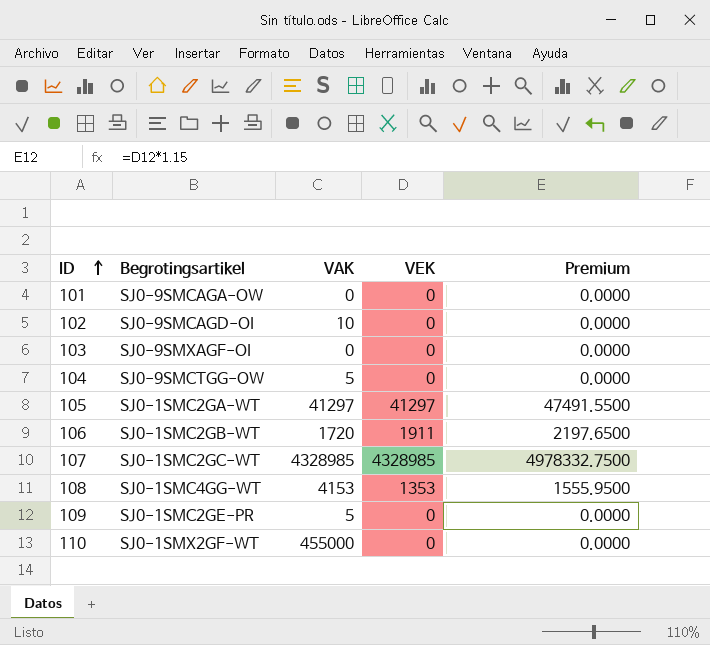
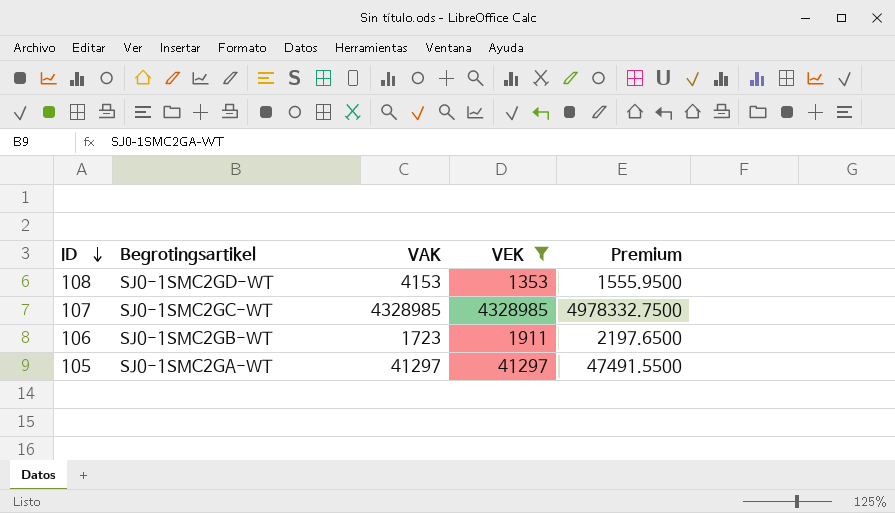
filter: none -> VEK != 0
row order: ID ascending -> ID descending
108 | Begrotingsartikel: SJ0-1SMC4GG-WT -> SJ0-1SMC2GD-WT
106 | VAK: 1720 -> 1723

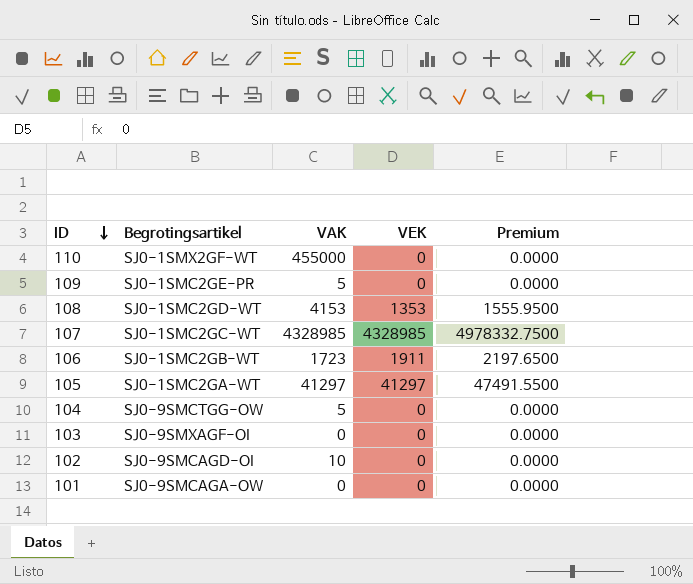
filter: VEK != 0 -> none

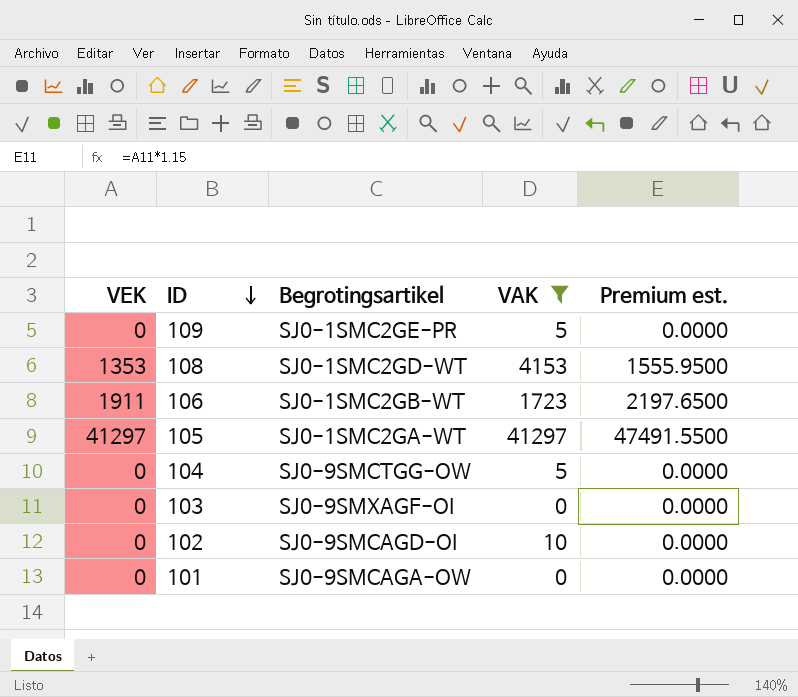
filter: none -> VAK <= 41297
column VEK | position: 4 -> 1
column name: Premium -> Premium est.

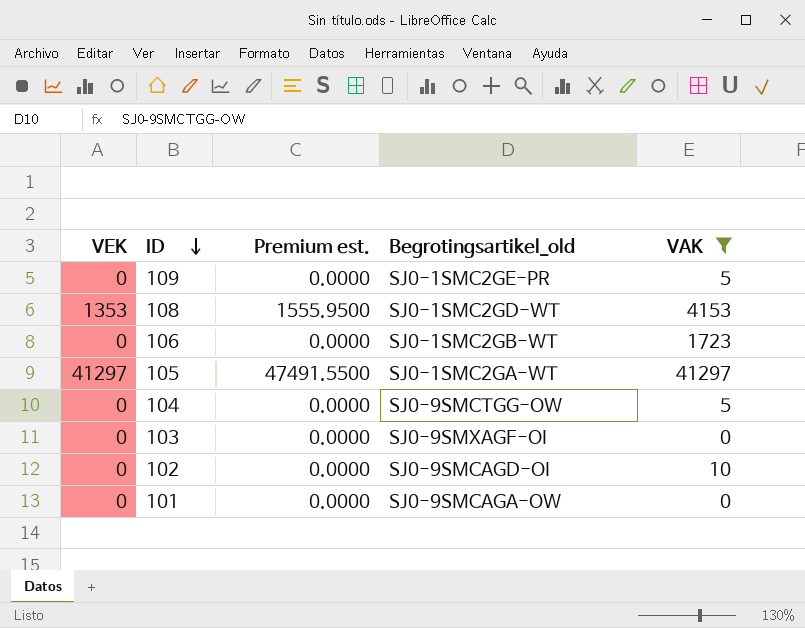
column Premium est. | position: 5 -> 3
column name: Begrotingsartikel -> Begrotingsartikel_old
106 | VEK: 1911 -> 0
106 | Premium est.: 2197.6500 -> 0.0000

